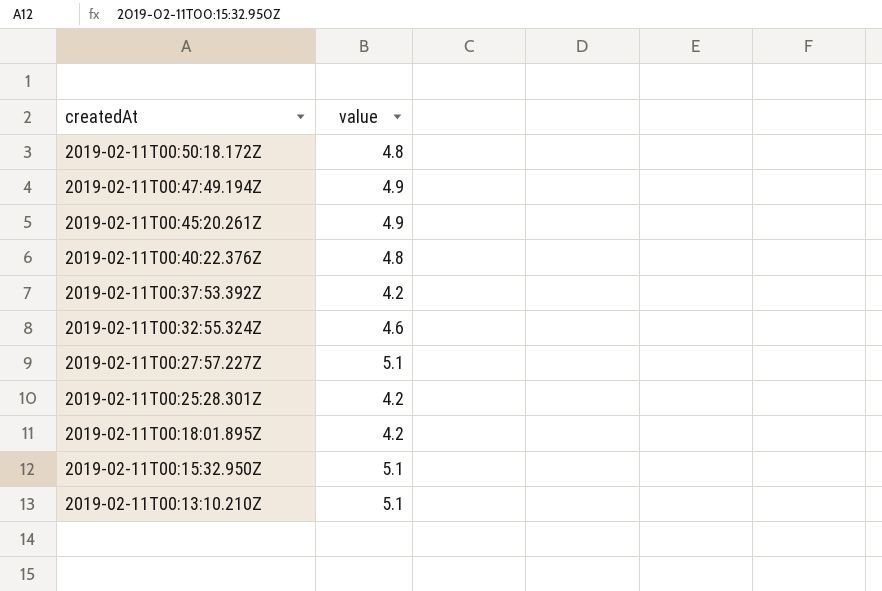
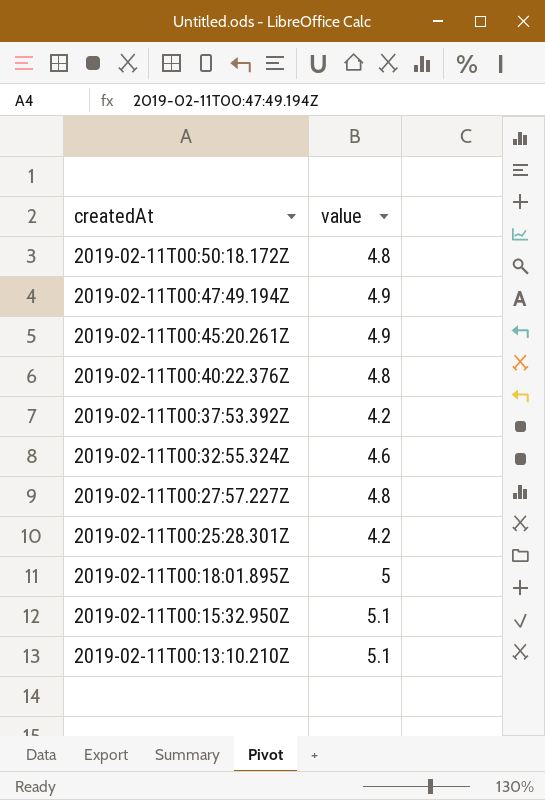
2019-02-11T00:27:57.227Z | value: 5.1 -> 4.8
2019-02-11T00:18:01.895Z | value: 4.2 -> 5

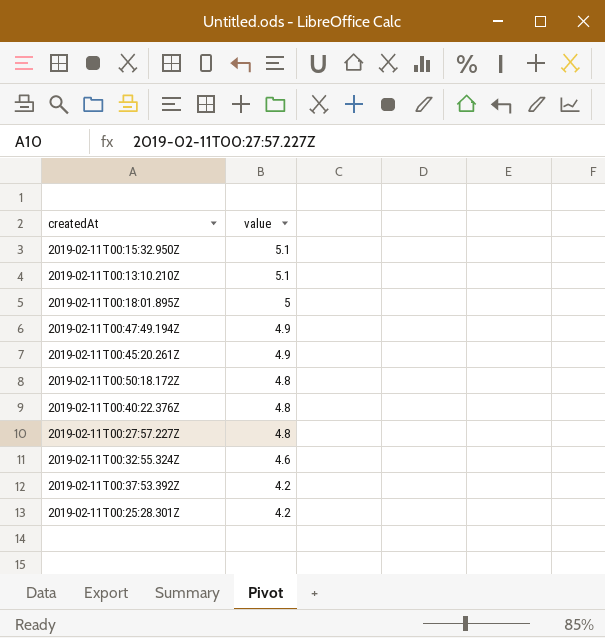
row order: createdAt descending -> value descending

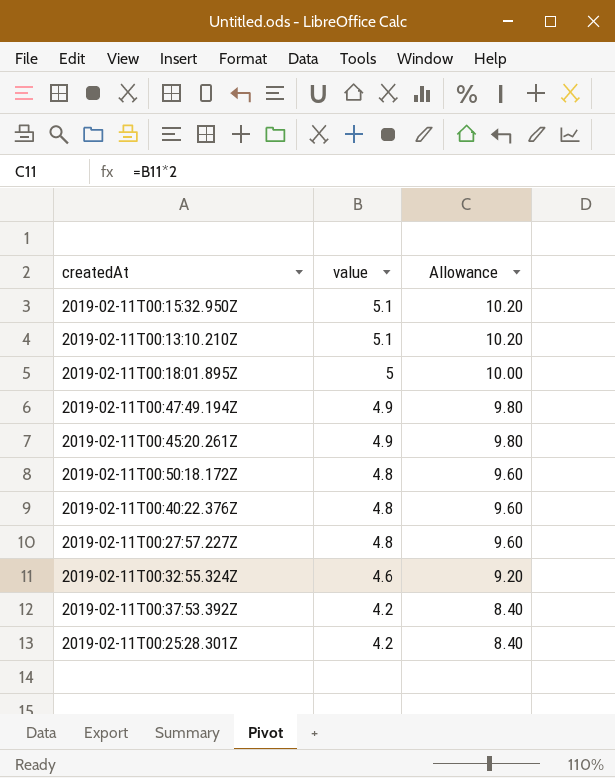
column Allowance | formula: none -> [value] * 2

